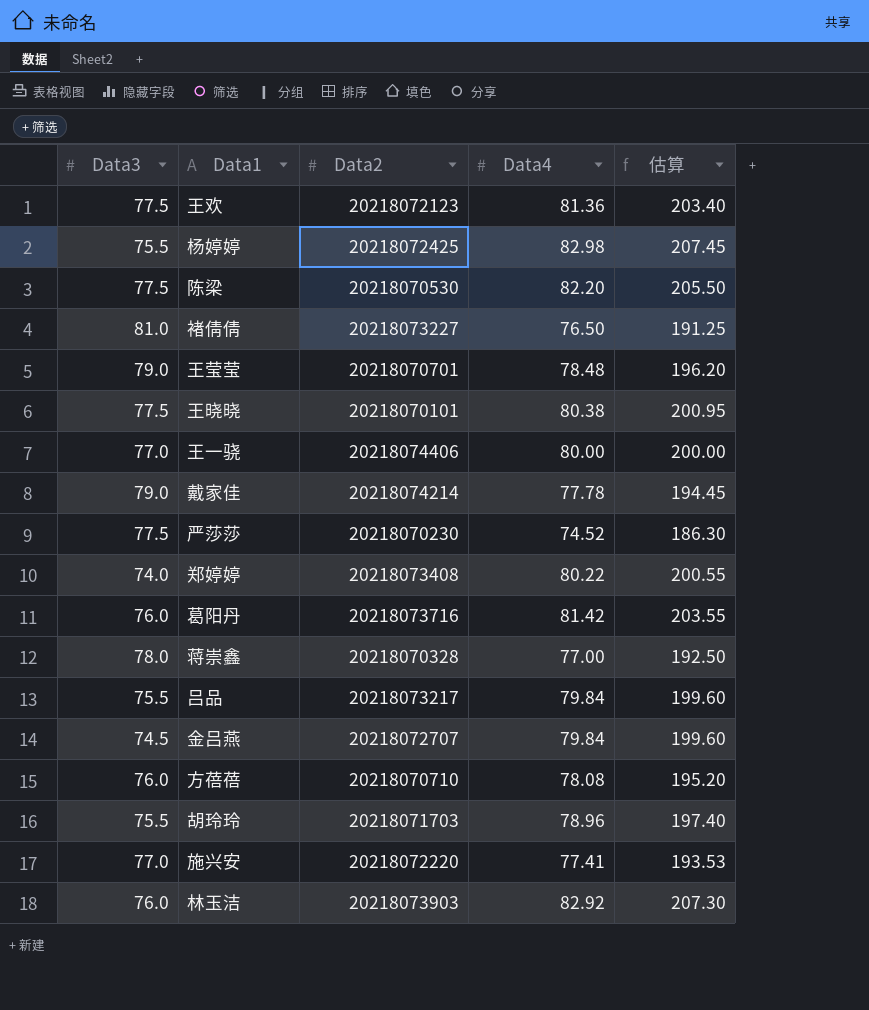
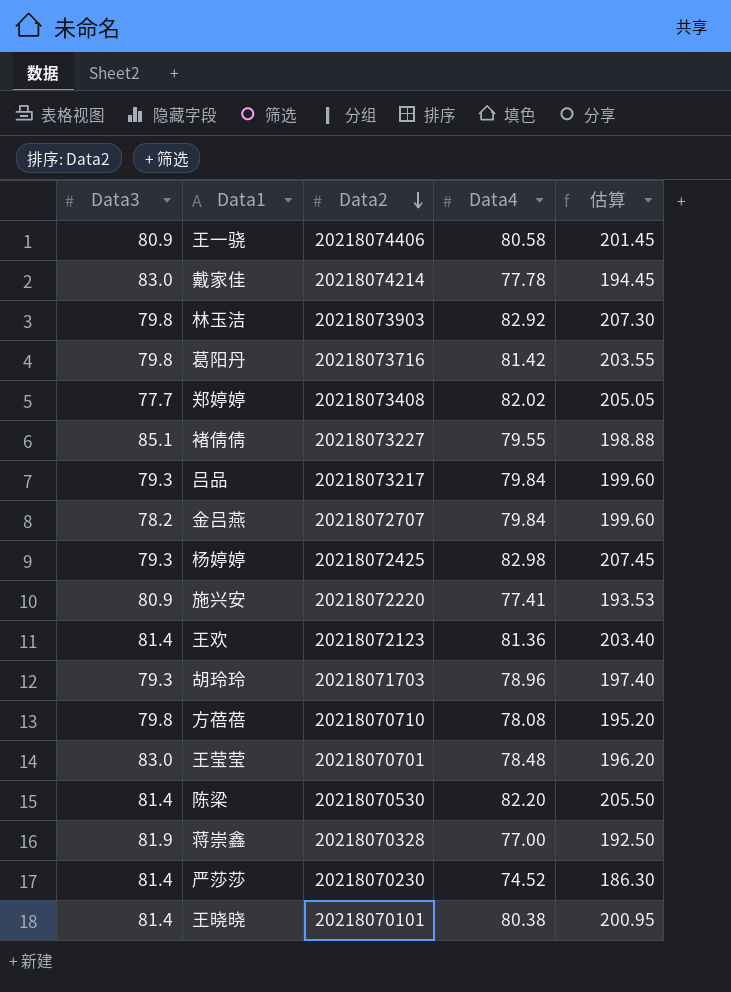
row order: none -> Data2 descending
王一骁 | Data3: 77.0 -> 80.9
王一骁 | Data4: 80.00 -> 80.58
王一骁 | 估算: 200.00 -> 201.45
戴家佳 | Data3: 79.0 -> 83.0
林玉洁 | Data3: 76.0 -> 79.8
葛阳丹 | Data3: 76.0 -> 79.8
郑婷婷 | Data3: 74.0 -> 77.7
郑婷婷 | Data4: 80.22 -> 82.02
郑婷婷 | 估算: 200.55 -> 205.05
褚倩倩 | Data3: 81.0 -> 85.1
褚倩倩 | Data4: 76.50 -> 79.55
褚倩倩 | 估算: 191.25 -> 198.88
吕品 | Data3: 75.5 -> 79.3
金吕燕 | Data3: 74.5 -> 78.2
杨婷婷 | Data3: 75.5 -> 79.3
施兴安 | Data3: 77.0 -> 80.9
王欢 | Data3: 77.5 -> 81.4
胡玲玲 | Data3: 75.5 -> 79.3
方蓓蓓 | Data3: 76.0 -> 79.8
王莹莹 | Data3: 79.0 -> 83.0
陈梁 | Data3: 77.5 -> 81.4
蒋崇鑫 | Data3: 78.0 -> 81.9
严莎莎 | Data3: 77.5 -> 81.4
王晓晓 | Data3: 77.5 -> 81.4

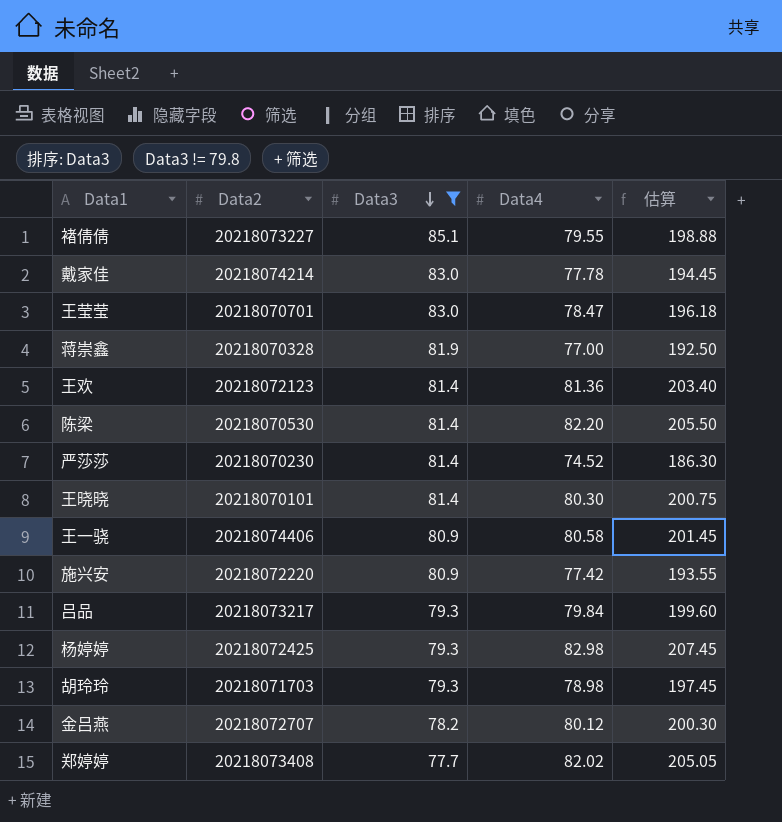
filter: none -> Data3 != 79.8
row order: Data2 descending -> Data3 descending
column Data3 | position: 1 -> 3
王莹莹 | Data4: 78.48 -> 78.47
王莹莹 | 估算: 196.20 -> 196.18
王晓晓 | Data4: 80.38 -> 80.30
王晓晓 | 估算: 200.95 -> 200.75
施兴安 | Data4: 77.41 -> 77.42
施兴安 | 估算: 193.53 -> 193.55
胡玲玲 | Data4: 78.96 -> 78.98
胡玲玲 | 估算: 197.40 -> 197.45
金吕燕 | Data4: 79.84 -> 80.12
金吕燕 | 估算: 199.60 -> 200.30

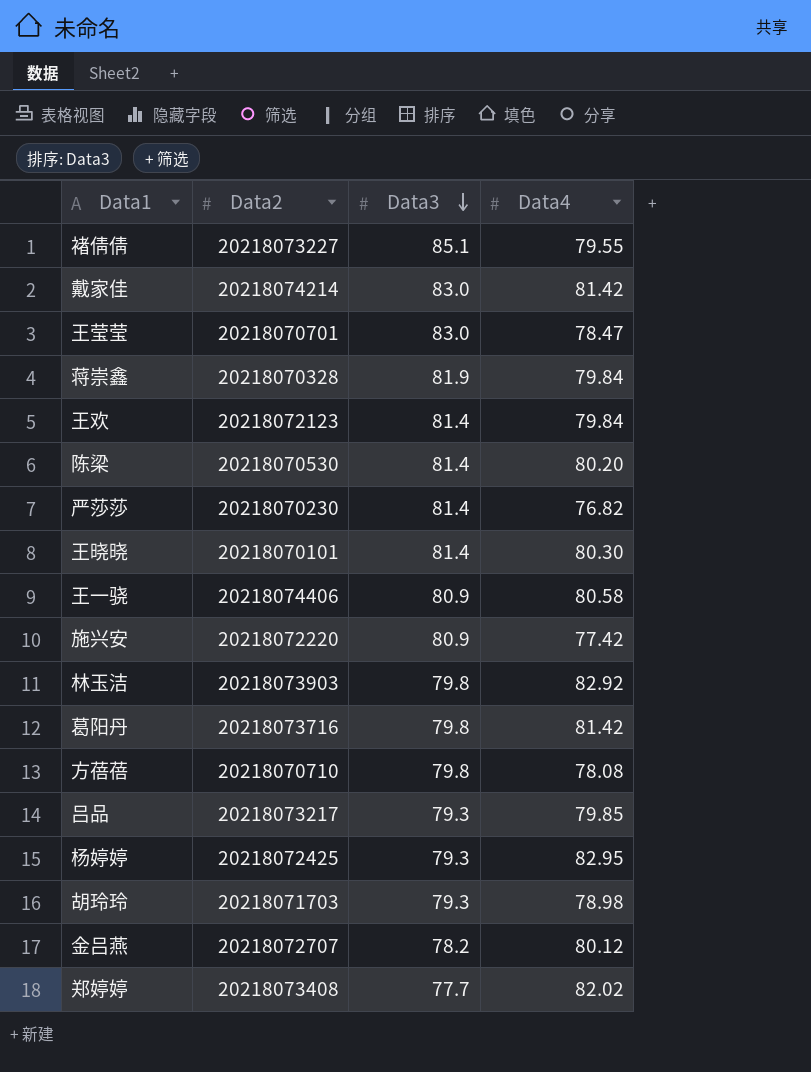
filter: Data3 != 79.8 -> none
column 估算 | formula: [Data4] * 2.5 -> none
戴家佳 | Data4: 77.78 -> 81.42
蒋崇鑫 | Data4: 77.00 -> 79.84
王欢 | Data4: 81.36 -> 79.84
陈梁 | Data4: 82.20 -> 80.20
严莎莎 | Data4: 74.52 -> 76.82
吕品 | Data4: 79.84 -> 79.85
杨婷婷 | Data4: 82.98 -> 82.95

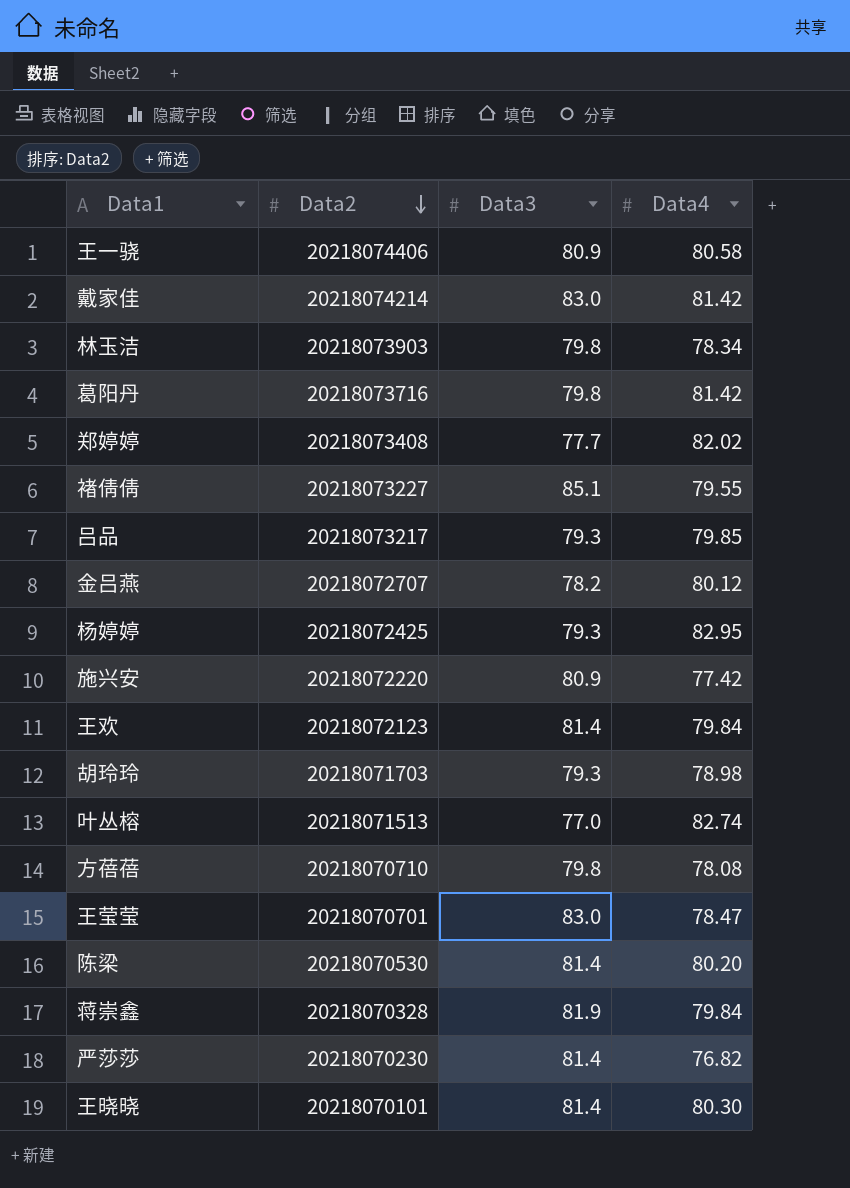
row order: Data3 descending -> Data2 descending
林玉洁 | Data4: 82.92 -> 78.34
row 叶丛榕: none -> 20218071513 | 77.0 | 82.74

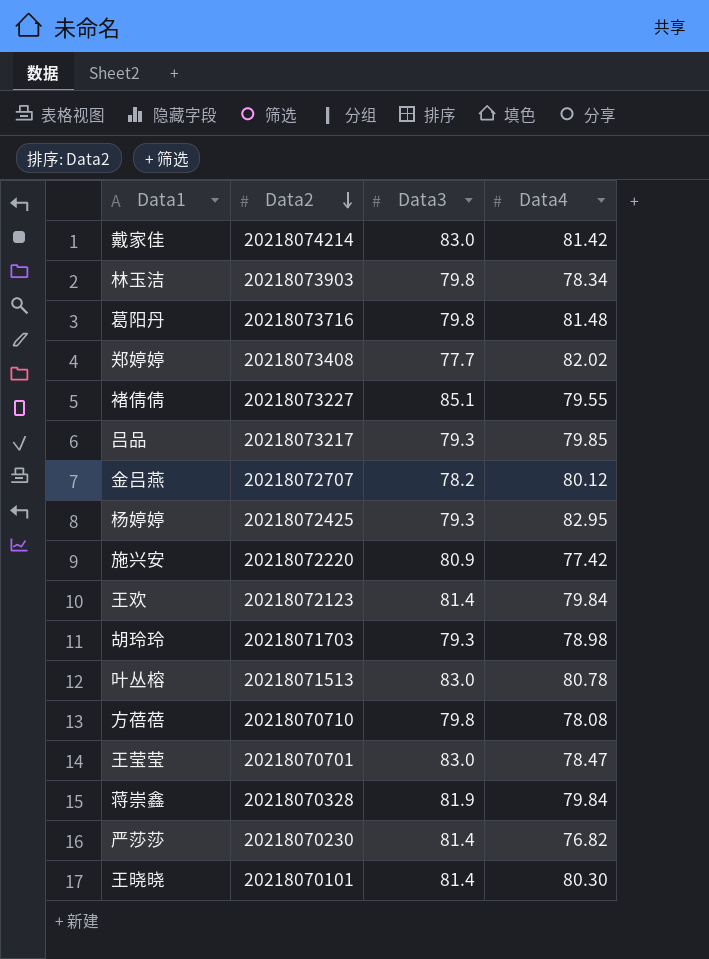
row 王一骁: 20218074406 | 80.9 | 80.58 -> none
row 陈梁: 20218070530 | 81.4 | 80.20 -> none
葛阳丹 | Data4: 81.42 -> 81.48
叶丛榕 | Data3: 77.0 -> 83.0
叶丛榕 | Data4: 82.74 -> 80.78

